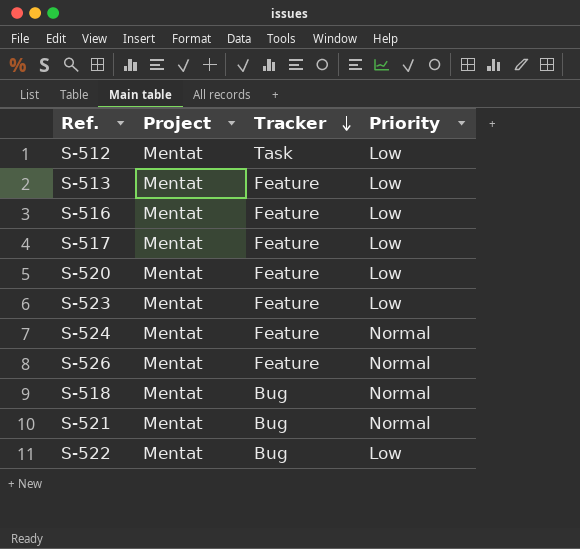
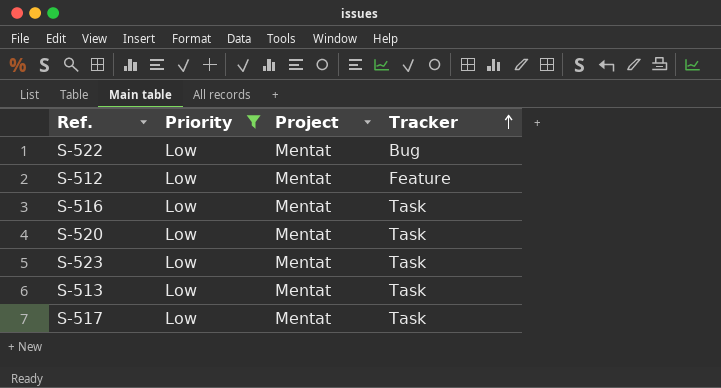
filter: none -> Priority = Low
row order: Tracker descending -> Tracker ascending
column Priority | position: 4 -> 2
S-512 | Tracker: Task -> Feature
S-516 | Tracker: Feature -> Task
S-520 | Tracker: Feature -> Task
S-523 | Tracker: Feature -> Task
S-513 | Tracker: Feature -> Task
S-517 | Tracker: Feature -> Task

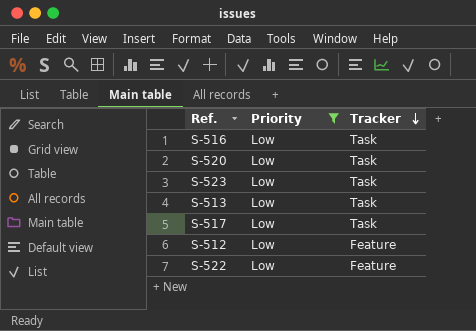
row order: Tracker ascending -> Tracker descending
column Project | position: 3 -> none
S-522 | Tracker: Bug -> Feature

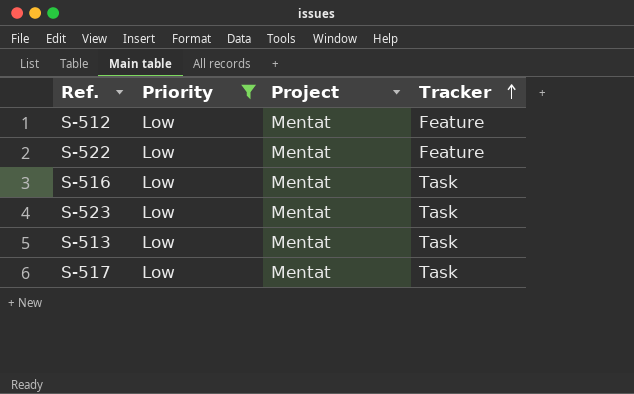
row order: Tracker descending -> Tracker ascending
column Project | position: none -> 3
row S-520: Low | Task -> none

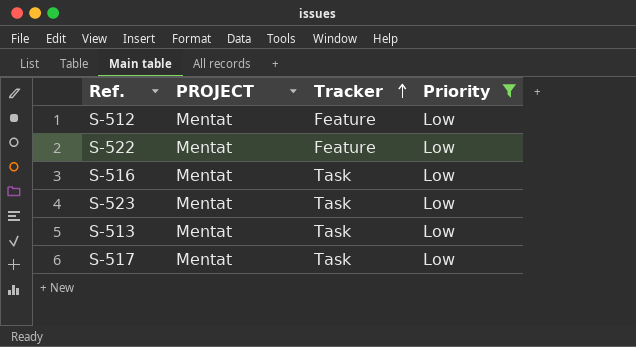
column name: Project -> PROJECT
column Priority | position: 2 -> 4

